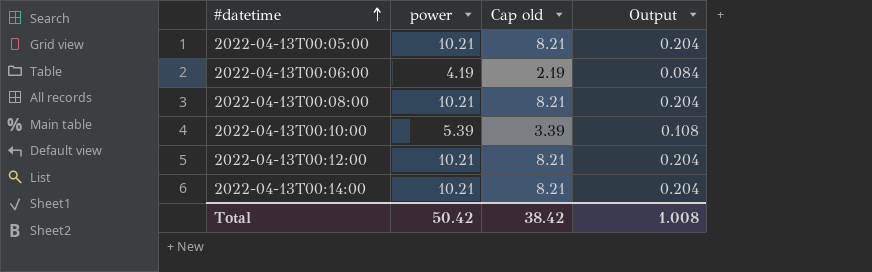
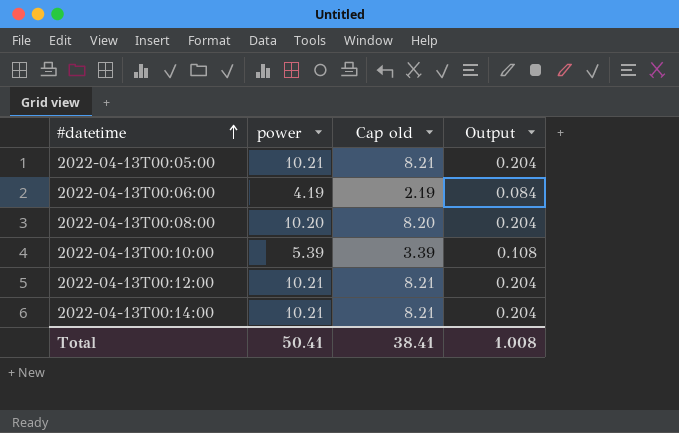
2022-04-13T00:08:00 | power: 10.21 -> 10.20
2022-04-13T00:08:00 | Cap old: 8.21 -> 8.20
Total | power: 50.42 -> 50.41
Total | Cap old: 38.42 -> 38.41

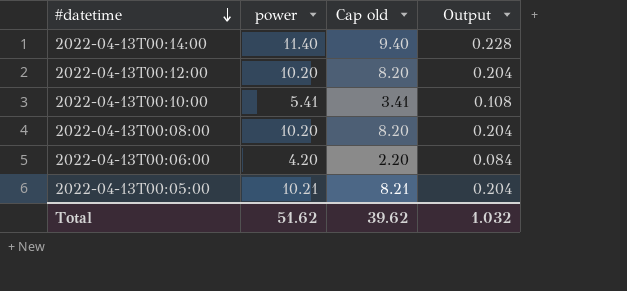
row order: #datetime ascending -> #datetime descending
2022-04-13T00:14:00 | power: 10.21 -> 11.40
2022-04-13T00:14:00 | Cap old: 8.21 -> 9.40
2022-04-13T00:14:00 | Output: 0.204 -> 0.228
2022-04-13T00:12:00 | power: 10.21 -> 10.20
2022-04-13T00:12:00 | Cap old: 8.21 -> 8.20
2022-04-13T00:10:00 | power: 5.39 -> 5.41
2022-04-13T00:10:00 | Cap old: 3.39 -> 3.41
2022-04-13T00:06:00 | power: 4.19 -> 4.20
2022-04-13T00:06:00 | Cap old: 2.19 -> 2.20
Total | power: 50.41 -> 51.62
Total | Cap old: 38.41 -> 39.62
Total | Output: 1.008 -> 1.032

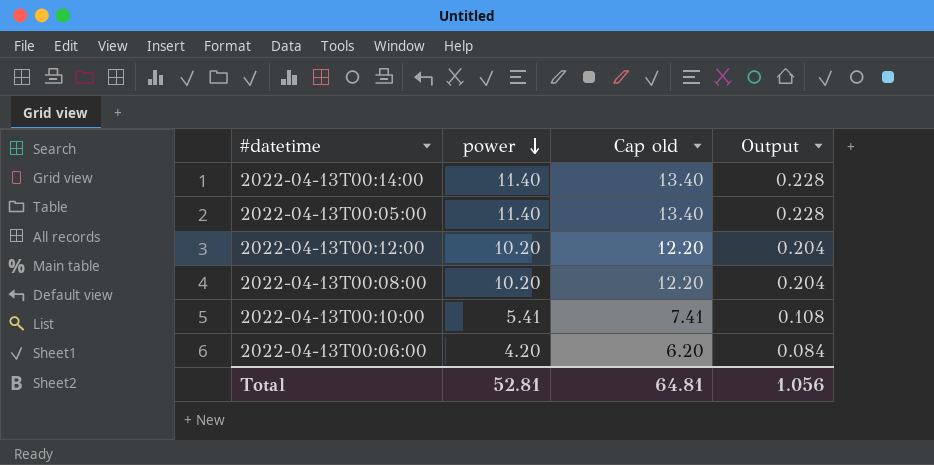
row order: #datetime descending -> power descending
column Cap old | formula: [power] - 2 -> [power] + 2
2022-04-13T00:05:00 | power: 10.21 -> 11.40
2022-04-13T00:05:00 | Output: 0.204 -> 0.228
Total | power: 51.62 -> 52.81
Total | Cap old: 39.62 -> 64.81
Total | Output: 1.032 -> 1.056

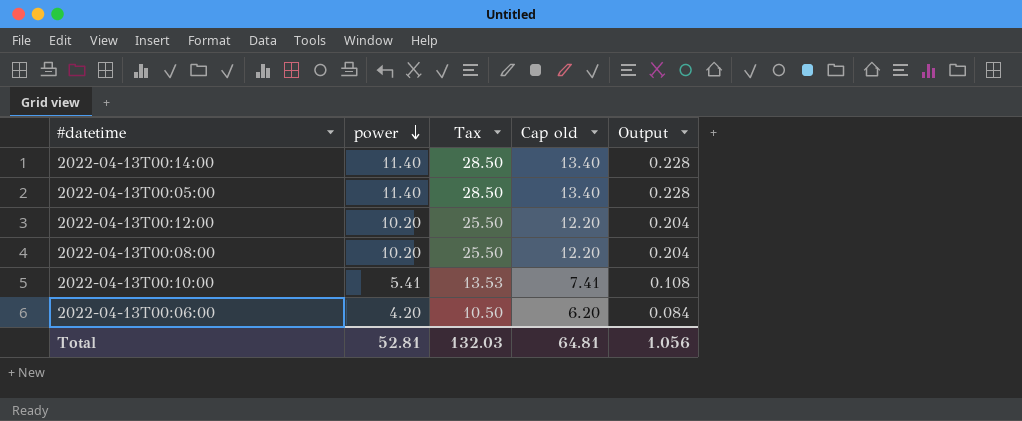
column Tax | formula: none -> [power] * 2.5

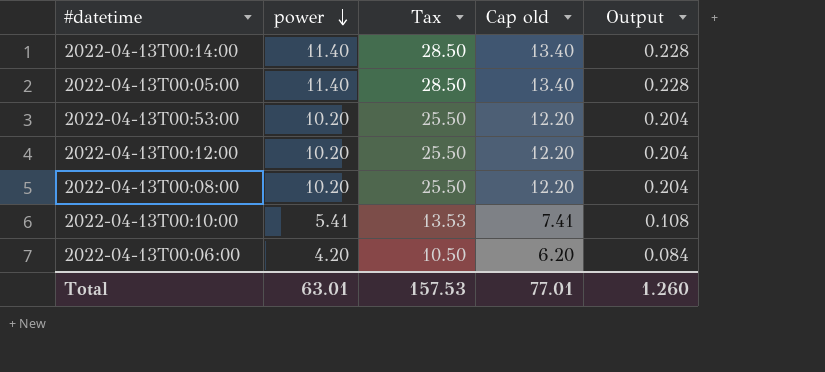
row 2022-04-13T00:53:00: none -> 10.20 | 25.50 | 12.20 | 0.204
Total | power: 52.81 -> 63.01
Total | Tax: 132.03 -> 157.53
Total | Cap old: 64.81 -> 77.01
Total | Output: 1.056 -> 1.260

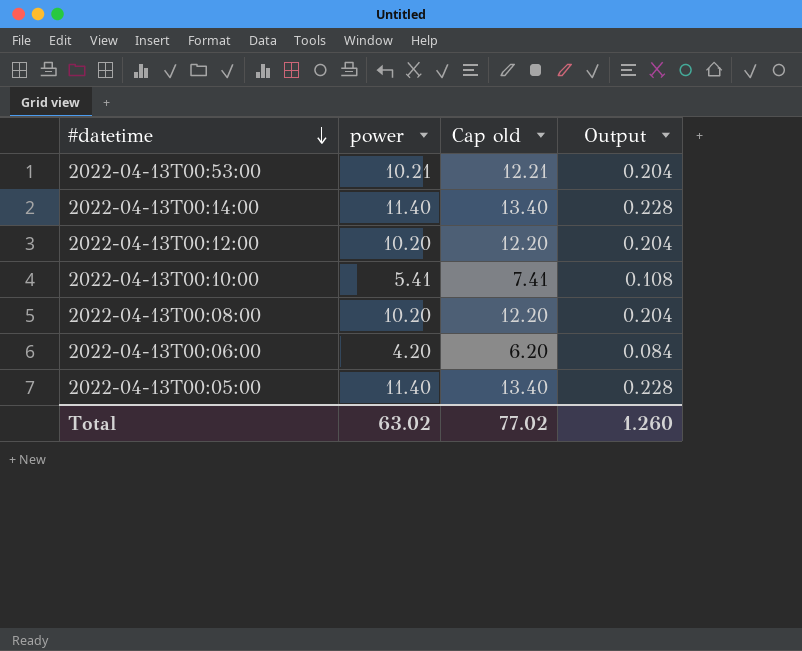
row order: power descending -> #datetime descending
column Tax | formula: [power] * 2.5 -> none
2022-04-13T00:53:00 | power: 10.20 -> 10.21
2022-04-13T00:53:00 | Cap old: 12.20 -> 12.21
Total | power: 63.01 -> 63.02
Total | Cap old: 77.01 -> 77.02

